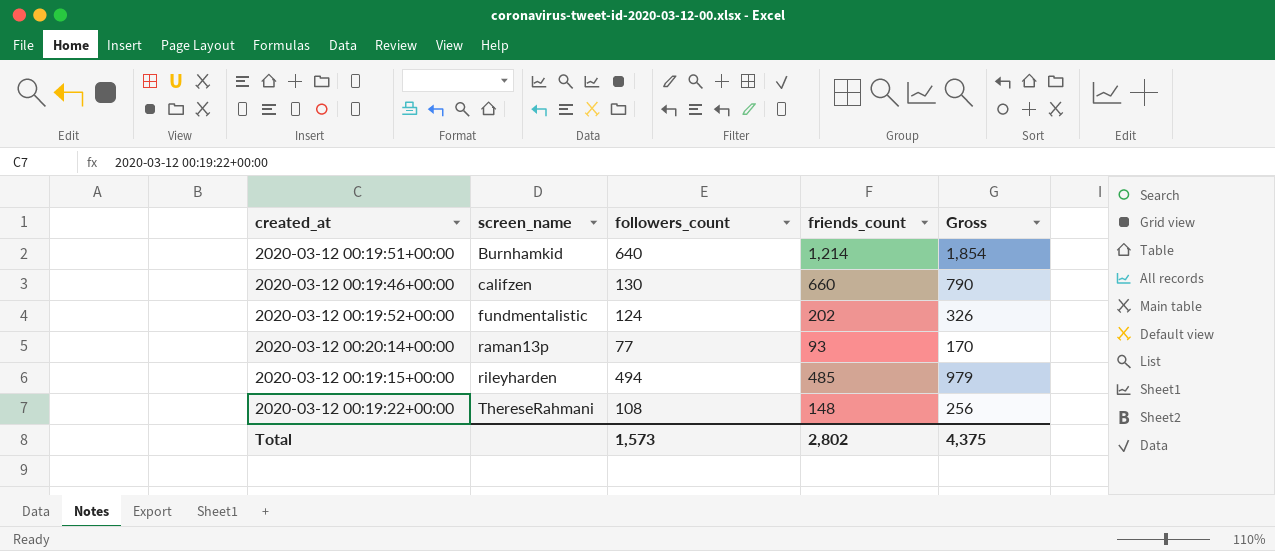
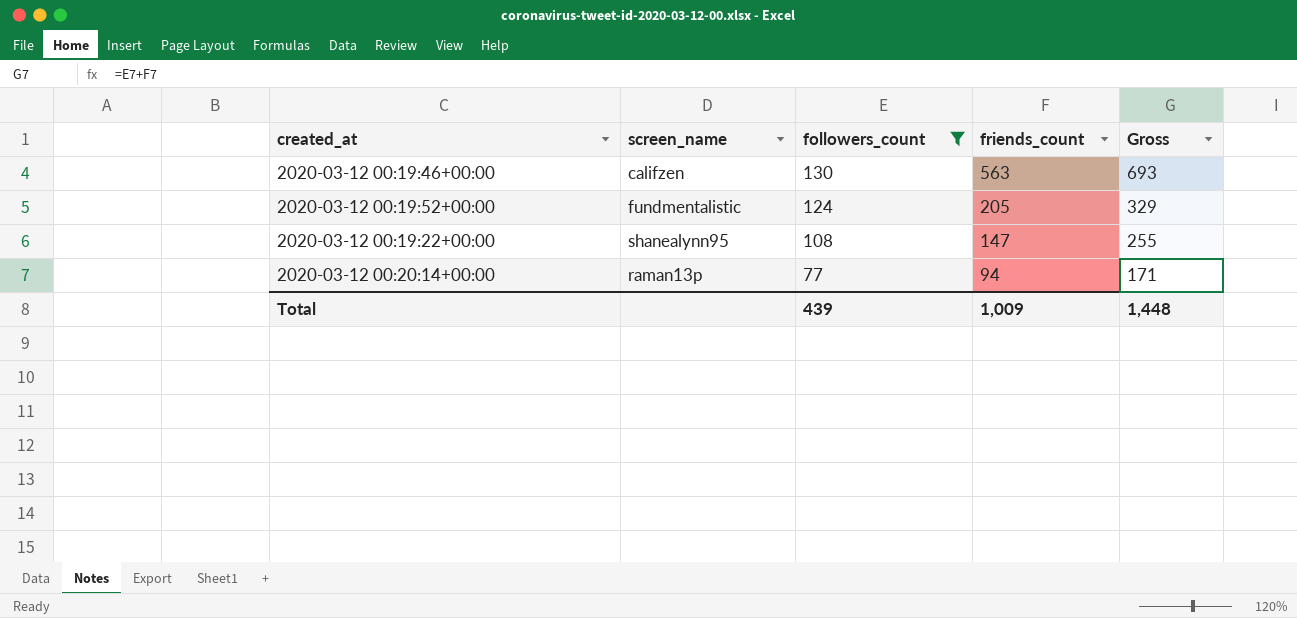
filter: none -> followers_count <= 130
row order: screen_name ascending -> followers_count descending
2020-03-12 00:19:46+00:00 | friends_count: 660 -> 563
2020-03-12 00:19:46+00:00 | Gross: 790 -> 693
2020-03-12 00:19:52+00:00 | friends_count: 202 -> 205
2020-03-12 00:19:52+00:00 | Gross: 326 -> 329
2020-03-12 00:19:22+00:00 | screen_name: ThereseRahmani -> shanealynn95
2020-03-12 00:19:22+00:00 | friends_count: 148 -> 147
2020-03-12 00:19:22+00:00 | Gross: 256 -> 255
2020-03-12 00:20:14+00:00 | friends_count: 93 -> 94
2020-03-12 00:20:14+00:00 | Gross: 170 -> 171
Total | followers_count: 1,573 -> 439
Total | friends_count: 2,802 -> 1,009
Total | Gross: 4,375 -> 1,448

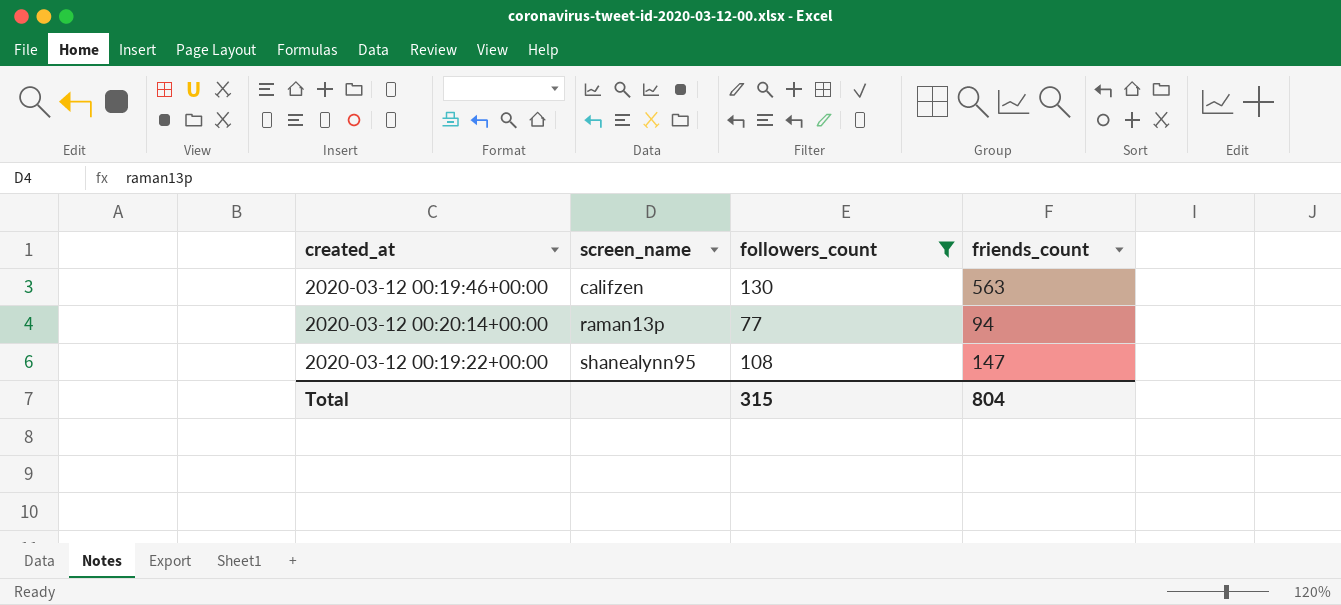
row order: followers_count descending -> screen_name ascending
column Gross | formula: [followers_count] + [friends_count] -> none
row 2020-03-12 00:19:52+00:00: fundmentalistic | 124 | 205 | 329 -> none
Total | followers_count: 439 -> 315
Total | friends_count: 1,009 -> 804

